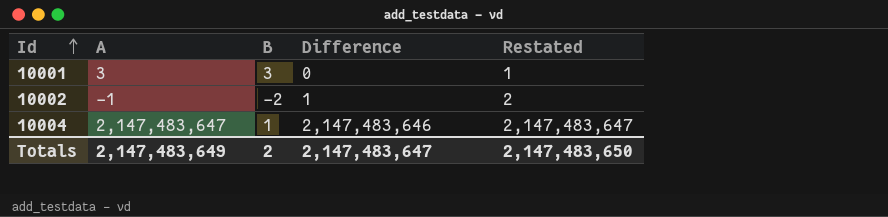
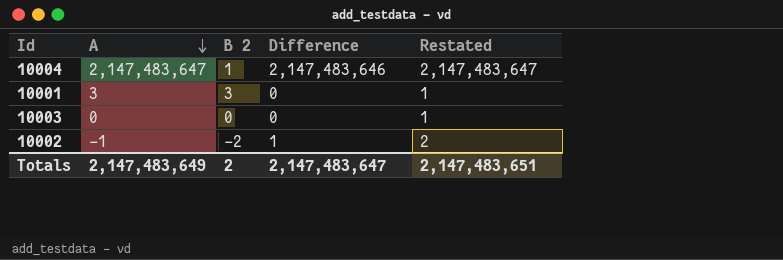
row order: Id ascending -> A descending
column name: B -> B 2
row 10003: none -> 0 | 0 | 0 | 1
Totals | Restated: 2,147,483,650 -> 2,147,483,651

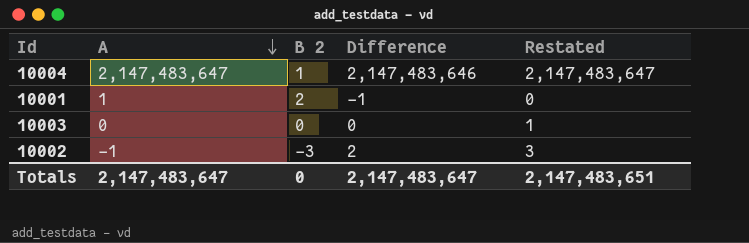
10001 | A: 3 -> 1
10001 | B 2: 3 -> 2
10001 | Difference: 0 -> -1
10001 | Restated: 1 -> 0
10002 | B 2: -2 -> -3
10002 | Difference: 1 -> 2
10002 | Restated: 2 -> 3
Totals | A: 2,147,483,649 -> 2,147,483,647
Totals | B 2: 2 -> 0

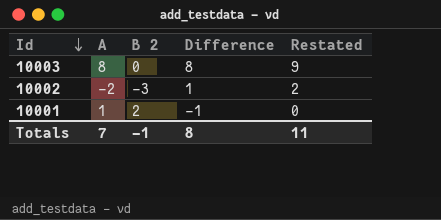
row order: A descending -> Id descending
row 10004: 2,147,483,647 | 1 | 2,147,483,646 | 2,147,483,647 -> none
10003 | A: 0 -> 8
10003 | Difference: 0 -> 8
10003 | Restated: 1 -> 9
10002 | A: -1 -> -2
10002 | Difference: 2 -> 1
10002 | Restated: 3 -> 2
Totals | A: 2,147,483,647 -> 7
Totals | B 2: 0 -> -1
Totals | Difference: 2,147,483,647 -> 8
Totals | Restated: 2,147,483,651 -> 11

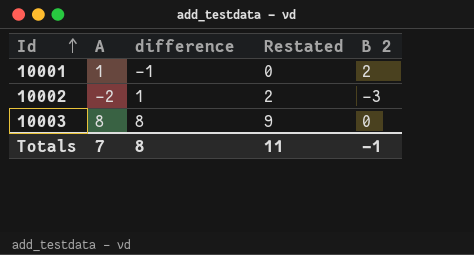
row order: Id descending -> Id ascending
column name: Difference -> difference
column B 2 | position: 3 -> 5

